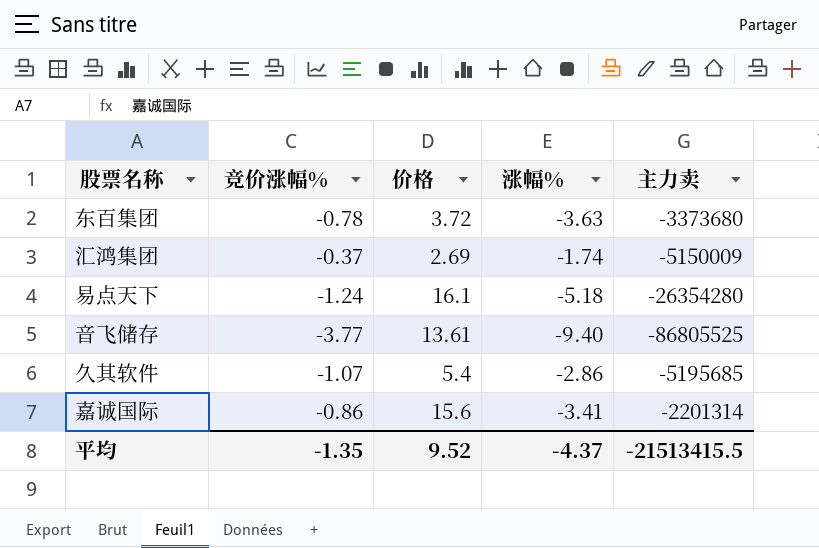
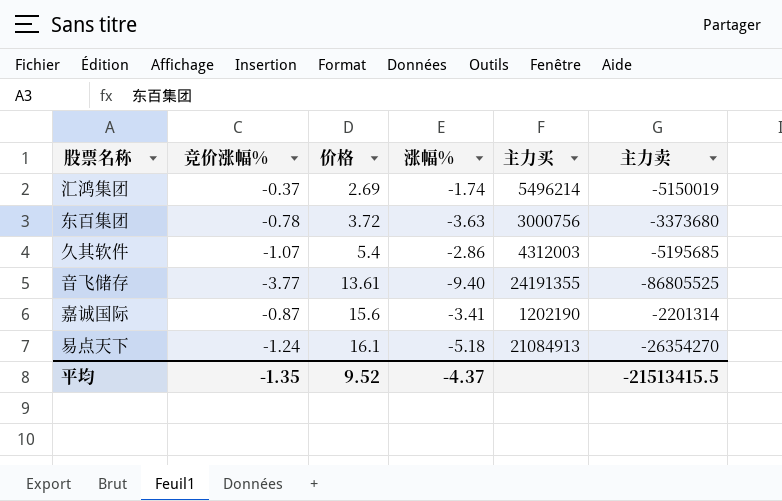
row order: none -> 价格 ascending
column 主力买 | position: none -> 5
汇鸿集团 | 主力卖: -5150009 -> -5150019
嘉诚国际 | 竞价涨幅%: -0.86 -> -0.87
易点天下 | 主力卖: -26354280 -> -26354270

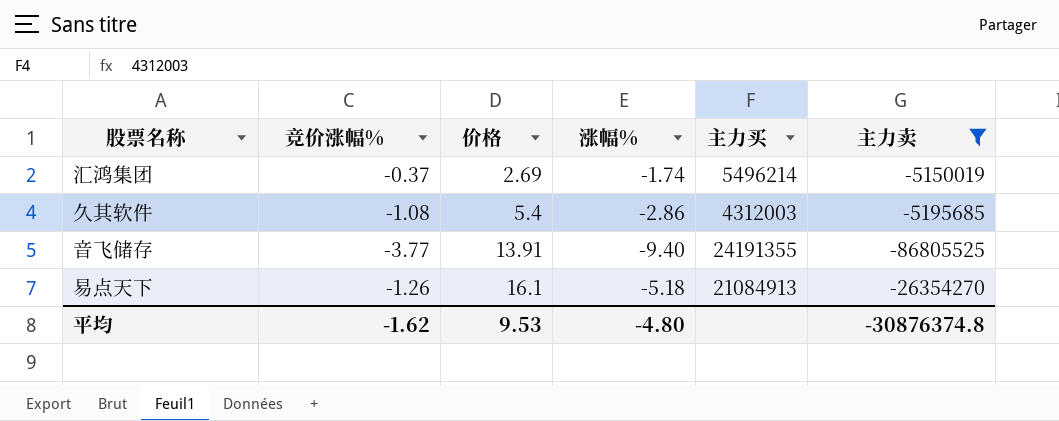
filter: none -> 主力卖 <= -5150019
久其软件 | 竞价涨幅%: -1.07 -> -1.08
音飞储存 | 价格: 13.61 -> 13.91
易点天下 | 竞价涨幅%: -1.24 -> -1.26
平均 | 竞价涨幅%: -1.35 -> -1.62
平均 | 价格: 9.52 -> 9.53
平均 | 涨幅%: -4.37 -> -4.80
平均 | 主力卖: -21513415.5 -> -30876374.8

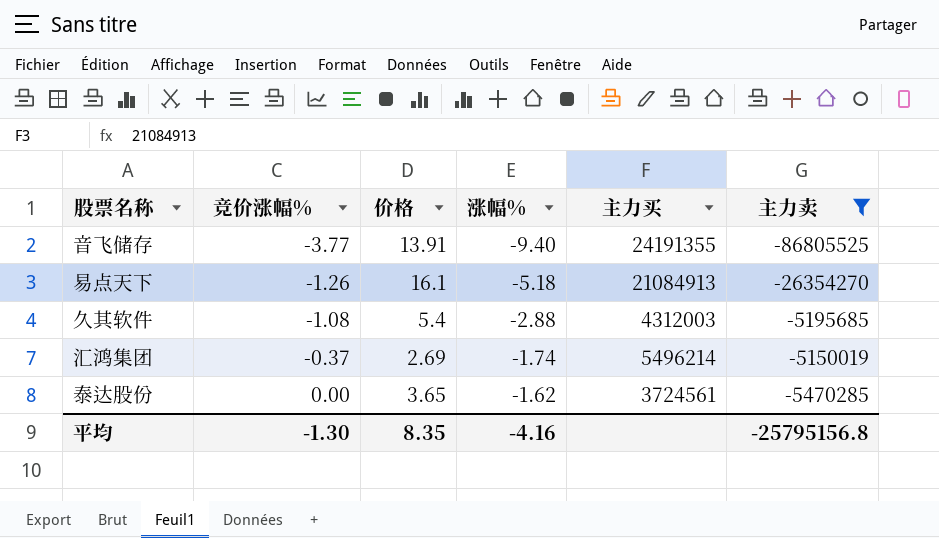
row order: 价格 ascending -> 竞价涨幅% ascending
久其软件 | 涨幅%: -2.86 -> -2.88
row 泰达股份: none -> 0.00 | 3.65 | -1.62 | 3724561 | -5470285
平均 | 竞价涨幅%: -1.62 -> -1.30
平均 | 价格: 9.53 -> 8.35
平均 | 涨幅%: -4.80 -> -4.16
平均 | 主力卖: -30876374.8 -> -25795156.8

